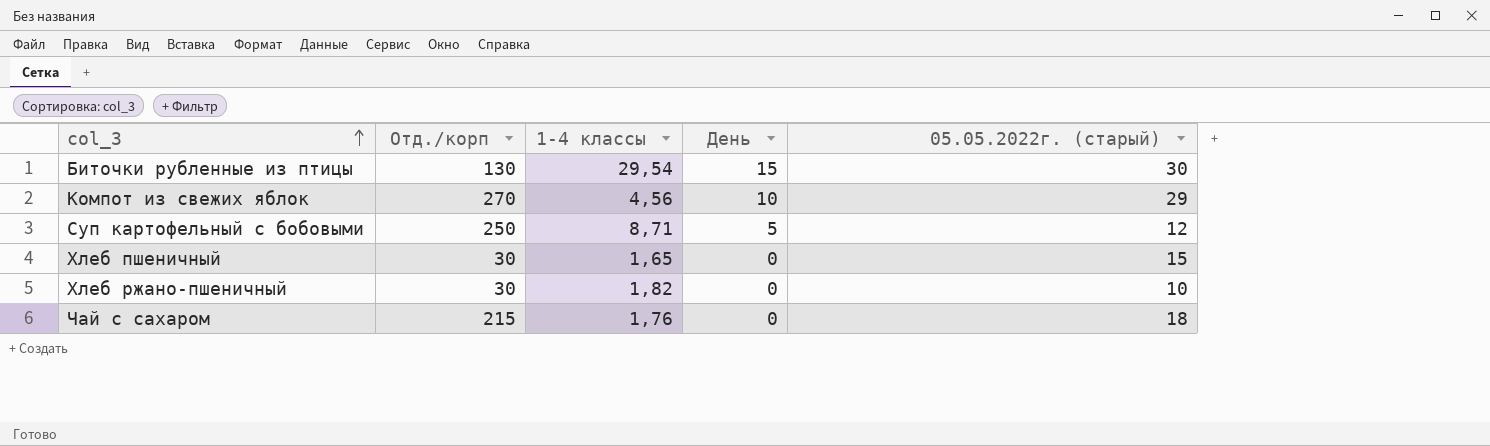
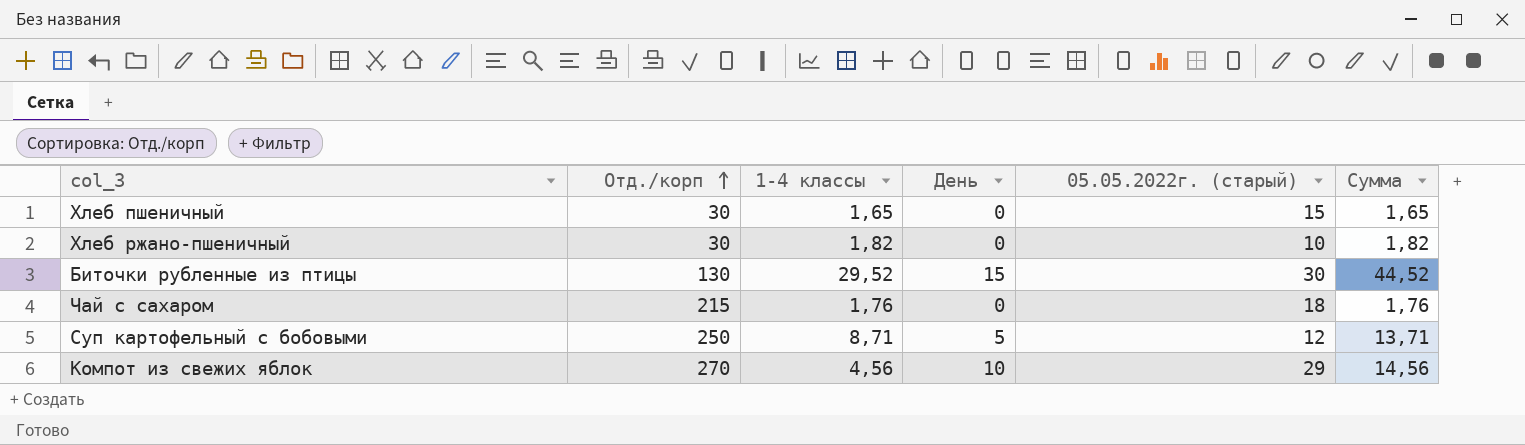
row order: col_3 ascending -> Отд./корп ascending
column Сумма | formula: none -> [1-4 классы] + [День]
Биточки рубленные из птицы | 1-4 классы: 29,54 -> 29,52

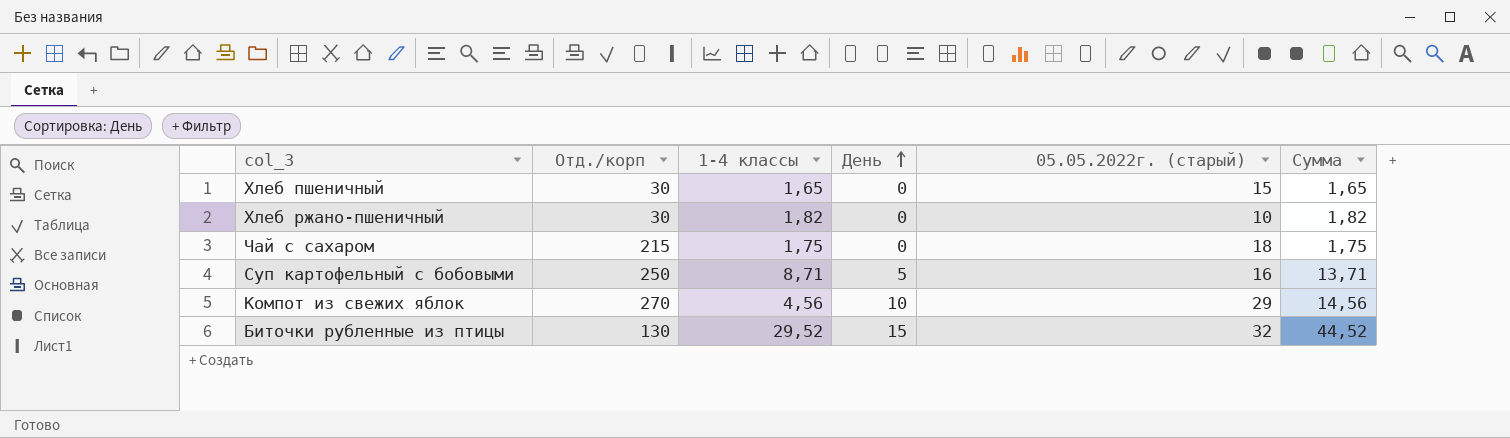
row order: Отд./корп ascending -> День ascending
Чай с сахаром | 1-4 классы: 1,76 -> 1,75
Чай с сахаром | Сумма: 1,76 -> 1,75
Суп картофельный с бобовыми | 05.05.2022г. (старый): 12 -> 16
Биточки рубленные из птицы | 05.05.2022г. (старый): 30 -> 32

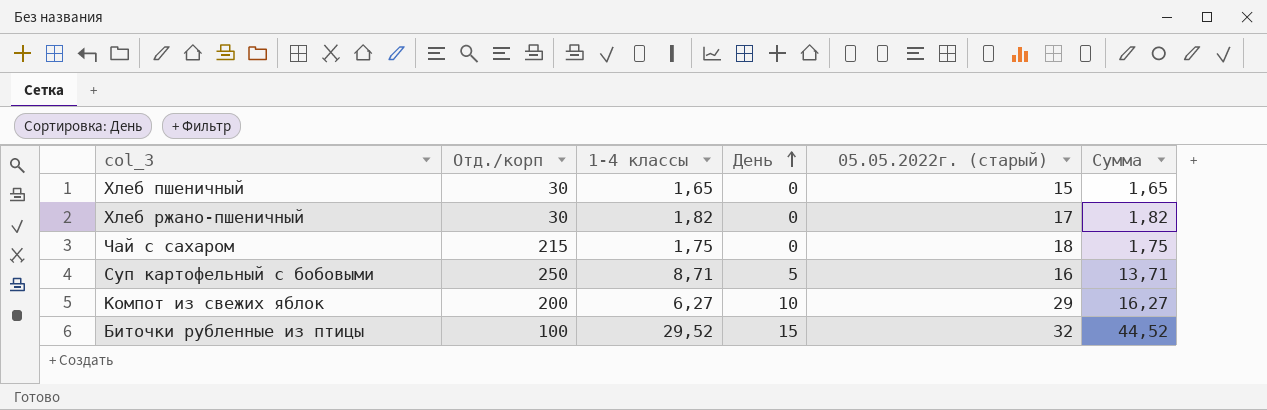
Хлеб ржано-пшеничный | 05.05.2022г. (старый): 10 -> 17
Компот из свежих яблок | Отд./корп: 270 -> 200
Компот из свежих яблок | 1-4 классы: 4,56 -> 6,27
Компот из свежих яблок | Сумма: 14,56 -> 16,27
Биточки рубленные из птицы | Отд./корп: 130 -> 100

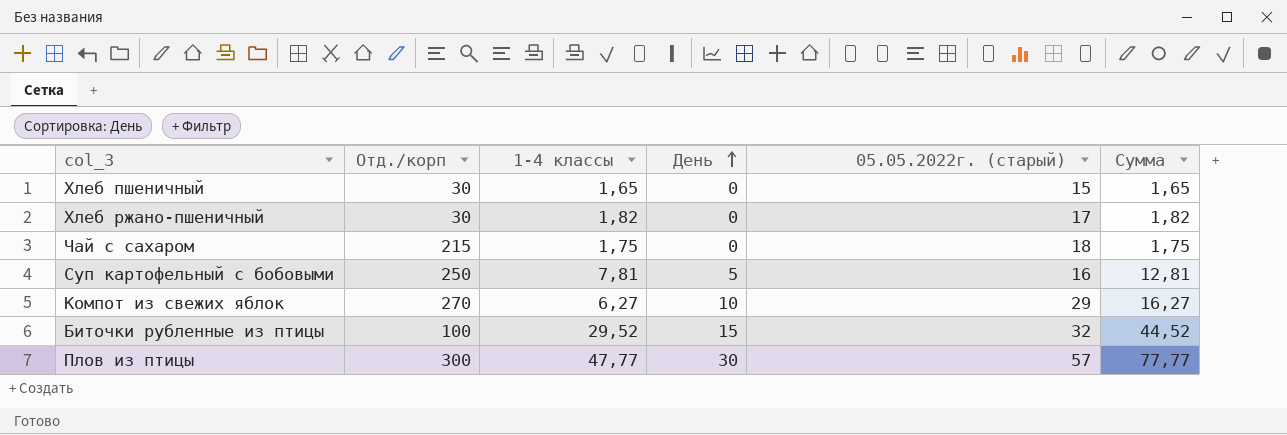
Суп картофельный с бобовыми | 1-4 классы: 8,71 -> 7,81
Суп картофельный с бобовыми | Сумма: 13,71 -> 12,81
Компот из свежих яблок | Отд./корп: 200 -> 270
row Плов из птицы: none -> 300 | 47,77 | 30 | 57 | 77,77

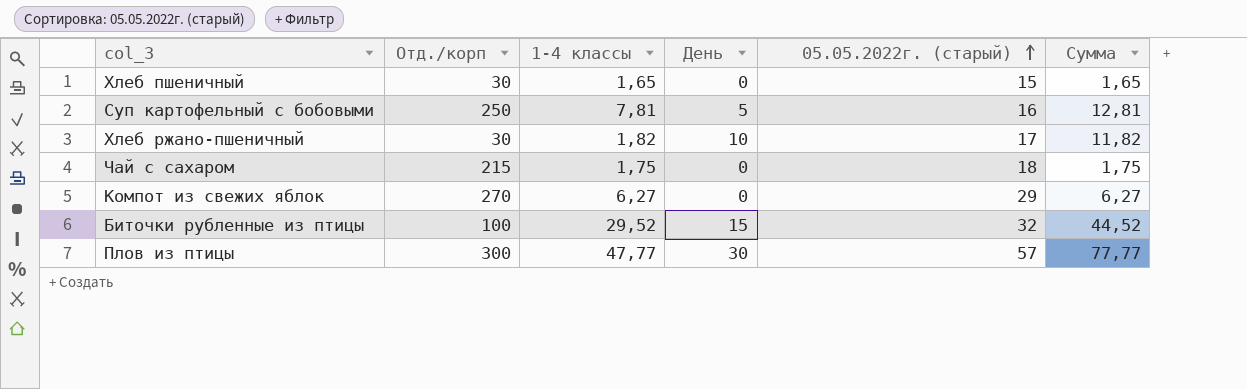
row order: День ascending -> 05.05.2022г. (старый) ascending
Хлеб ржано-пшеничный | День: 0 -> 10
Хлеб ржано-пшеничный | Сумма: 1,82 -> 11,82
Компот из свежих яблок | День: 10 -> 0
Компот из свежих яблок | Сумма: 16,27 -> 6,27

